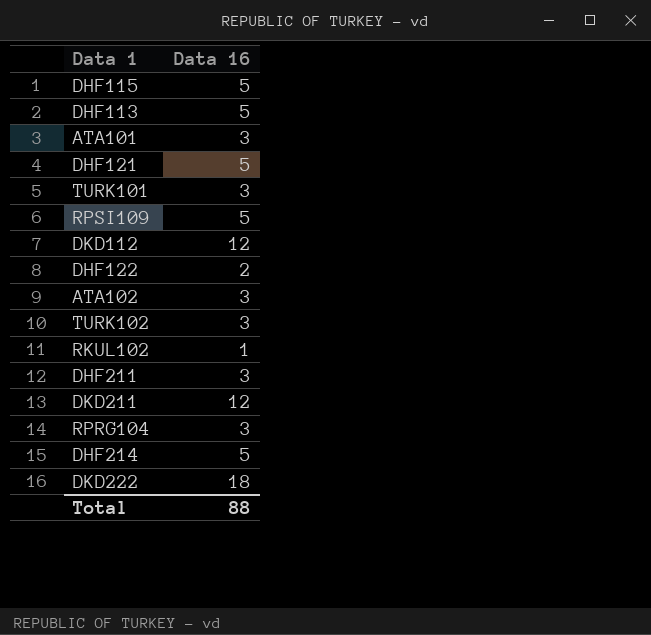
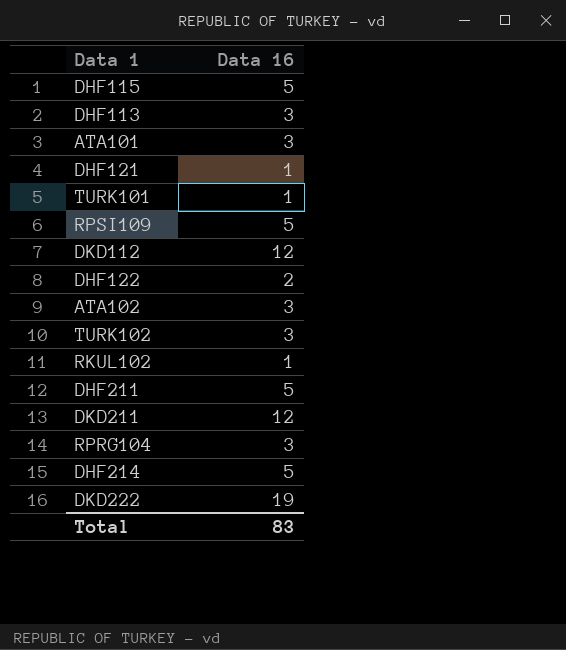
DHF113 | Data 16: 5 -> 3
DHF121 | Data 16: 5 -> 1
TURK101 | Data 16: 3 -> 1
DHF211 | Data 16: 3 -> 5
DKD222 | Data 16: 18 -> 19
Total | Data 16: 88 -> 83

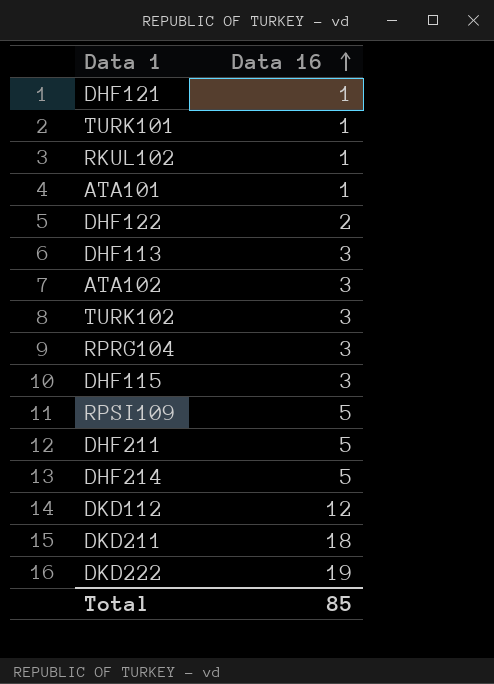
row order: none -> Data 16 ascending
ATA101 | Data 16: 3 -> 1
DHF115 | Data 16: 5 -> 3
DKD211 | Data 16: 12 -> 18
Total | Data 16: 83 -> 85

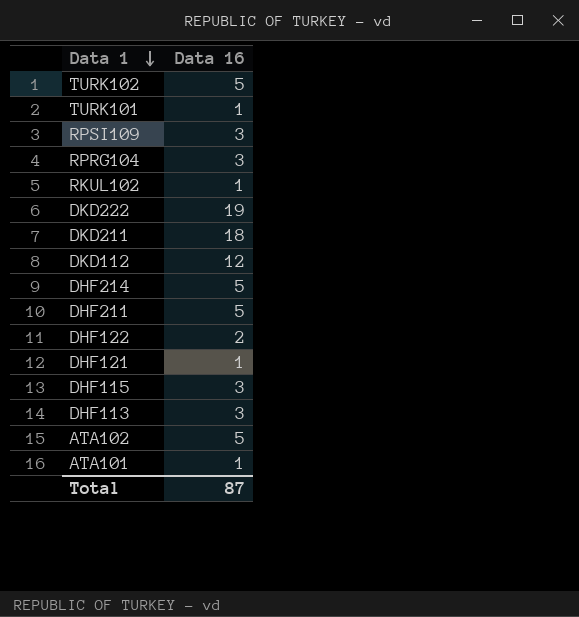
row order: Data 16 ascending -> Data 1 descending
TURK102 | Data 16: 3 -> 5
RPSI109 | Data 16: 5 -> 3
ATA102 | Data 16: 3 -> 5
Total | Data 16: 85 -> 87

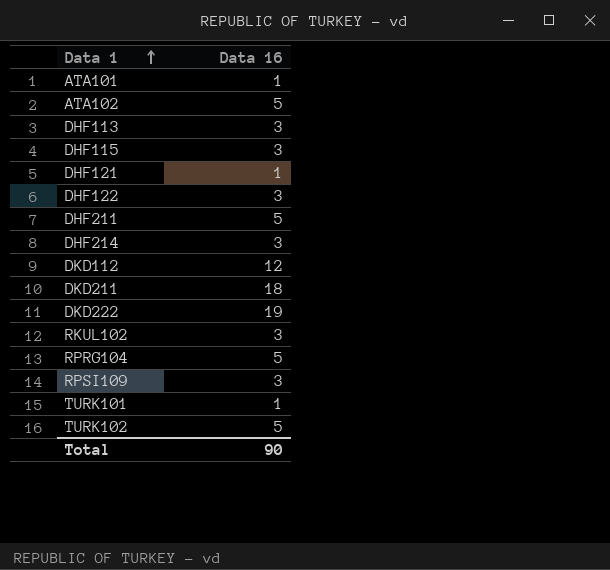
row order: Data 1 descending -> Data 1 ascending
DHF122 | Data 16: 2 -> 3
DHF214 | Data 16: 5 -> 3
RKUL102 | Data 16: 1 -> 3
RPRG104 | Data 16: 3 -> 5
Total | Data 16: 87 -> 90

